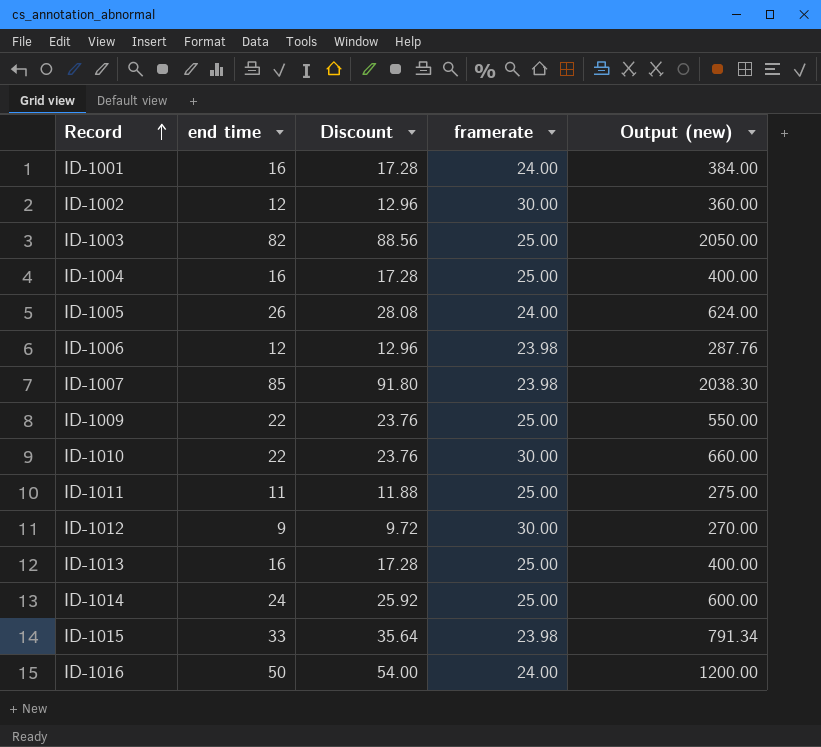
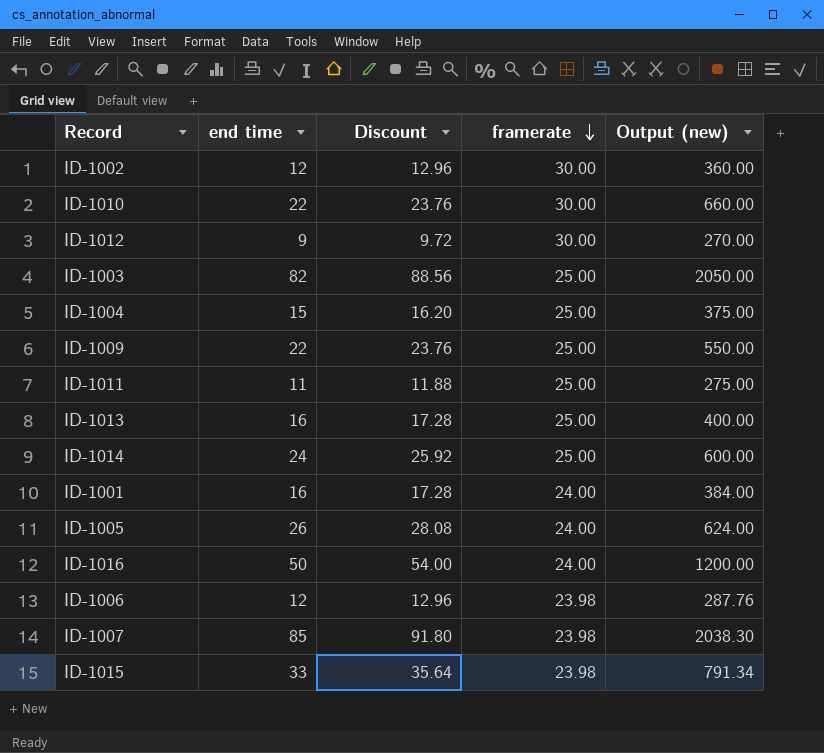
row order: Record ascending -> framerate descending
ID-1004 | end time: 16 -> 15
ID-1004 | Discount: 17.28 -> 16.20
ID-1004 | Output (new): 400.00 -> 375.00

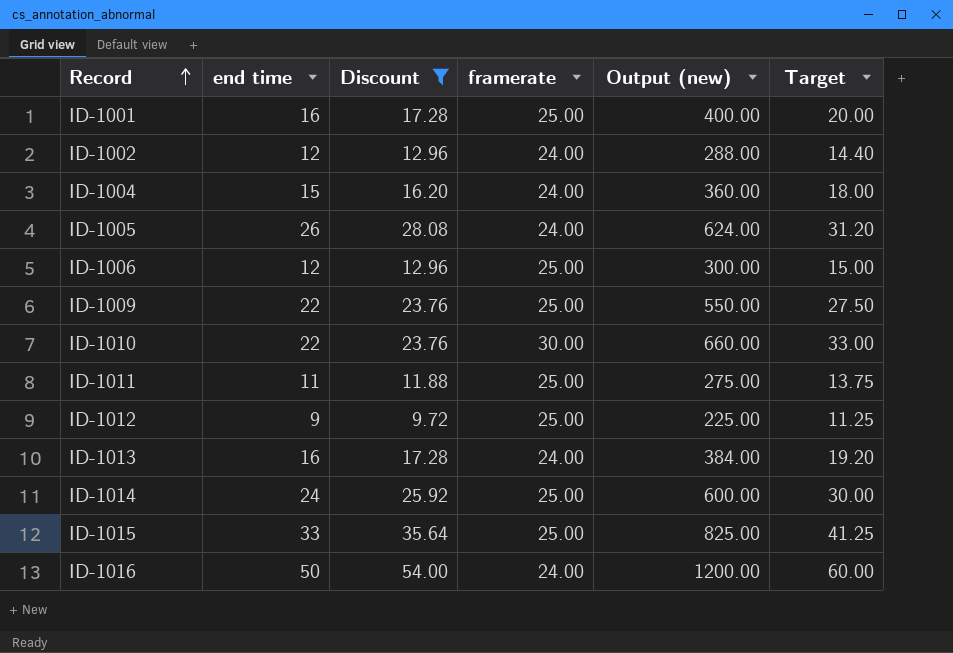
filter: none -> Discount <= 54.00
row order: framerate descending -> Record ascending
column Target | formula: none -> [Output (new)] * 0.05
ID-1001 | framerate: 24.00 -> 25.00
ID-1001 | Output (new): 384.00 -> 400.00
ID-1002 | framerate: 30.00 -> 24.00
ID-1002 | Output (new): 360.00 -> 288.00
ID-1004 | framerate: 25.00 -> 24.00
ID-1004 | Output (new): 375.00 -> 360.00
ID-1006 | framerate: 23.98 -> 25.00
ID-1006 | Output (new): 287.76 -> 300.00
ID-1012 | framerate: 30.00 -> 25.00
ID-1012 | Output (new): 270.00 -> 225.00
ID-1013 | framerate: 25.00 -> 24.00
ID-1013 | Output (new): 400.00 -> 384.00
ID-1015 | framerate: 23.98 -> 25.00
ID-1015 | Output (new): 791.34 -> 825.00

